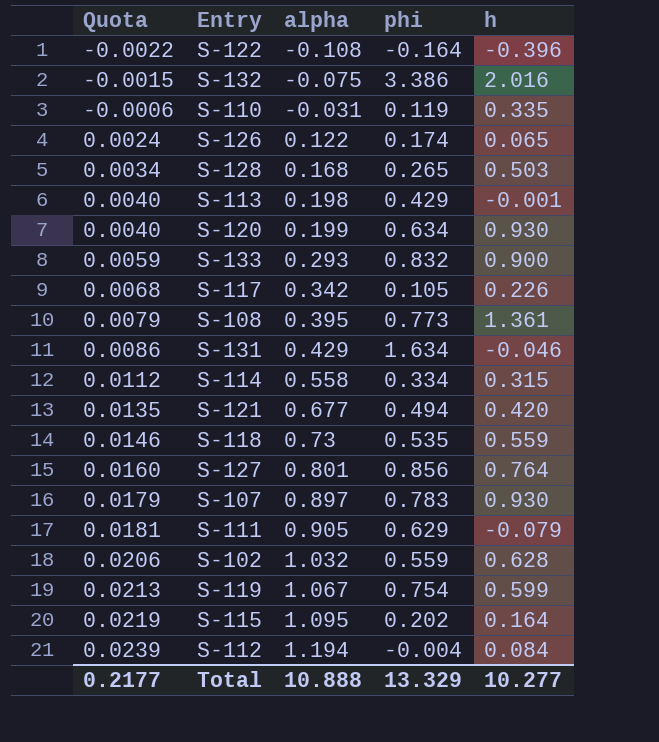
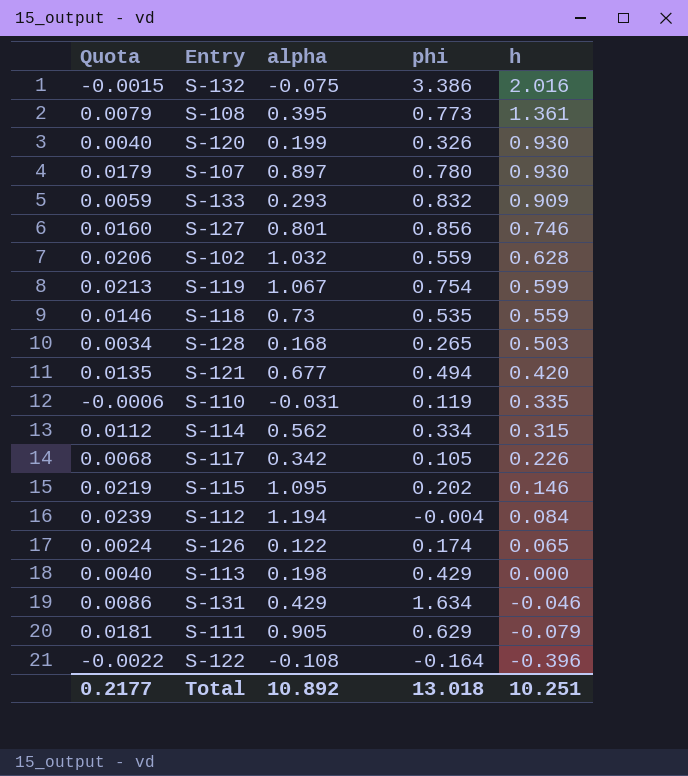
row order: Quota ascending -> h descending
S-120 | phi: 0.634 -> 0.326
S-107 | phi: 0.783 -> 0.780
S-133 | h: 0.900 -> 0.909
S-127 | h: 0.764 -> 0.746
S-114 | alpha: 0.558 -> 0.562
S-115 | h: 0.164 -> 0.146
S-113 | h: -0.001 -> 0.000
Total | alpha: 10.888 -> 10.892
Total | phi: 13.329 -> 13.018
Total | h: 10.277 -> 10.251

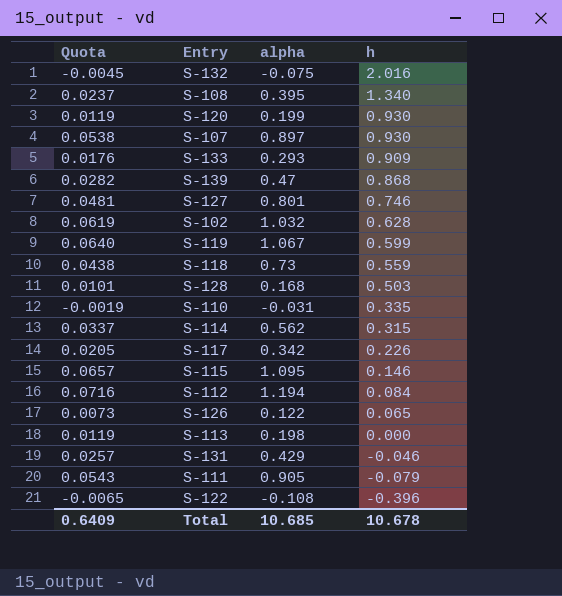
column phi | position: 4 -> none
column Quota | formula: [alpha] * 0.02 -> [alpha] * 0.06
row S-121: 0.0135 | 0.677 | 0.494 | 0.420 -> none
S-108 | h: 1.361 -> 1.340
row S-139: none -> 0.0282 | 0.47 | 0.868
Total | Quota: 0.2177 -> 0.6409
Total | alpha: 10.892 -> 10.685
Total | h: 10.251 -> 10.678

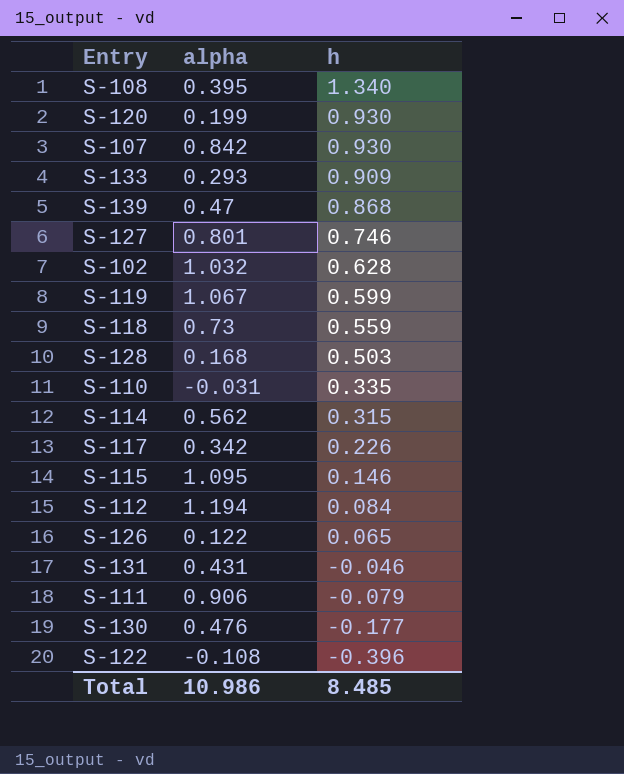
column Quota | formula: [alpha] * 0.06 -> none
row S-132: -0.0045 | -0.075 | 2.016 -> none
row S-113: 0.0119 | 0.198 | 0.000 -> none
S-107 | alpha: 0.897 -> 0.842
S-131 | alpha: 0.429 -> 0.431
S-111 | alpha: 0.905 -> 0.906
row S-130: none -> 0.476 | -0.177
Total | alpha: 10.685 -> 10.986
Total | h: 10.678 -> 8.485

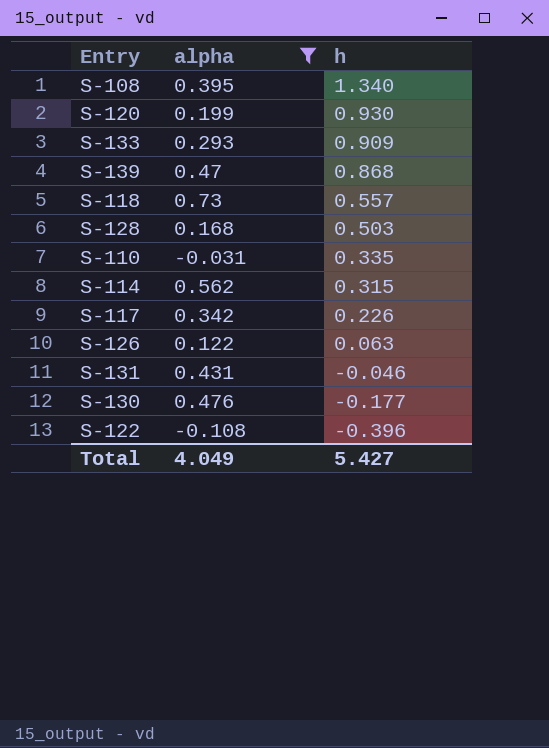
filter: none -> alpha <= 0.73
S-118 | h: 0.559 -> 0.557
S-126 | h: 0.065 -> 0.063
Total | alpha: 10.986 -> 4.049
Total | h: 8.485 -> 5.427

